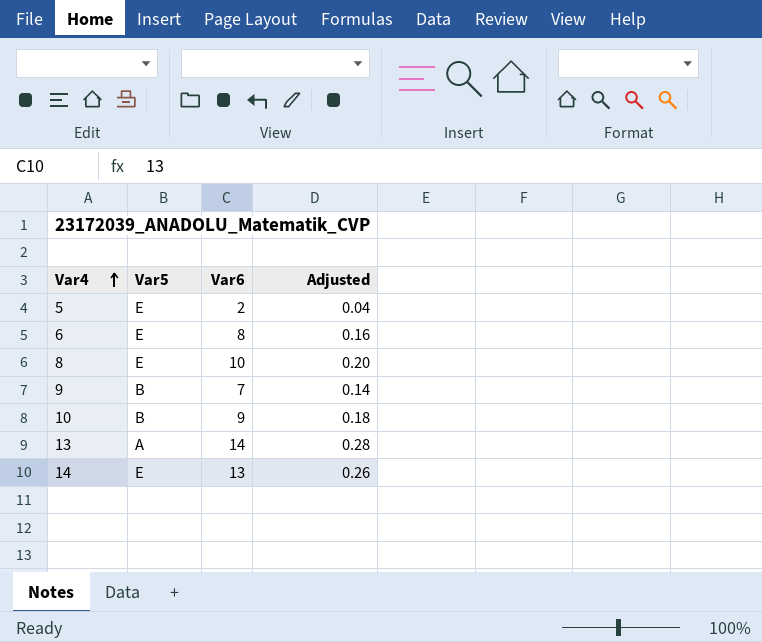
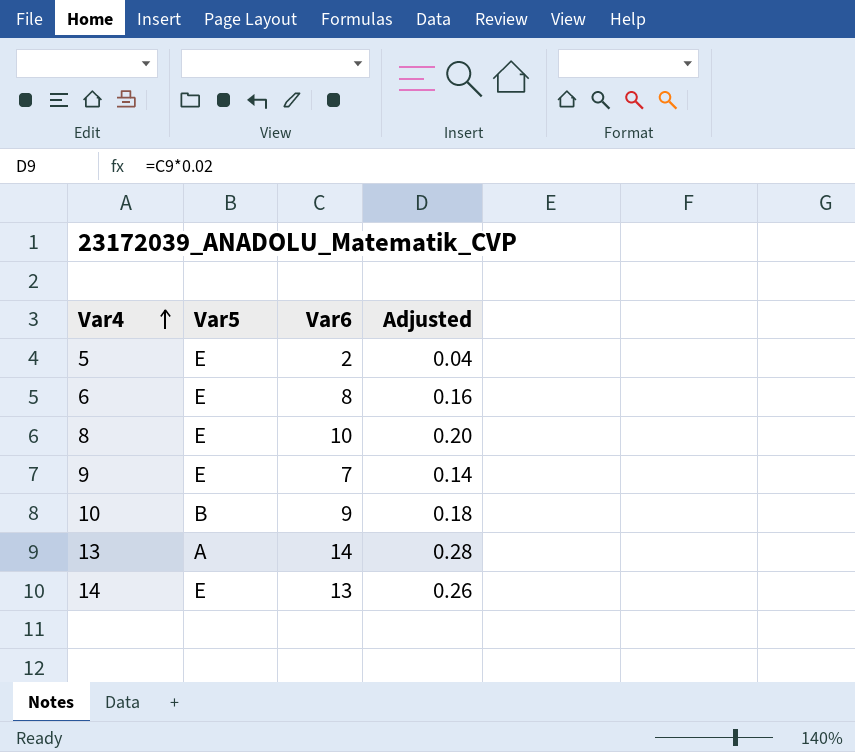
9 | Var5: B -> E

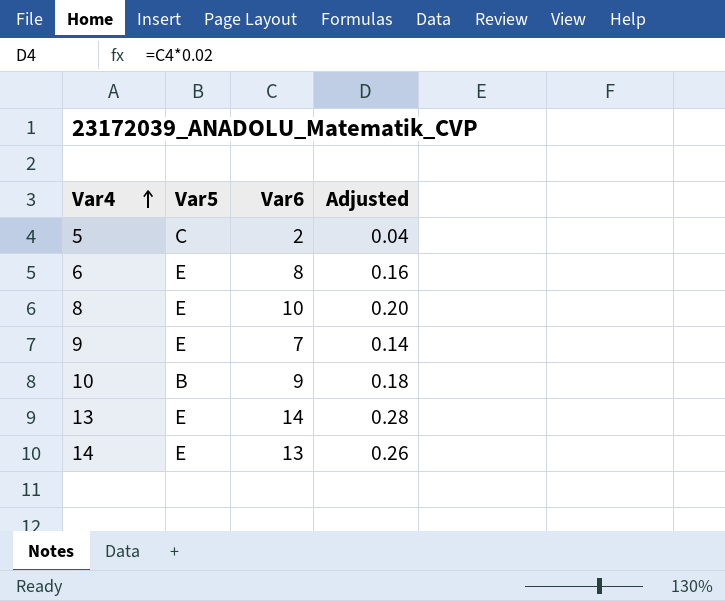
5 | Var5: E -> C
13 | Var5: A -> E

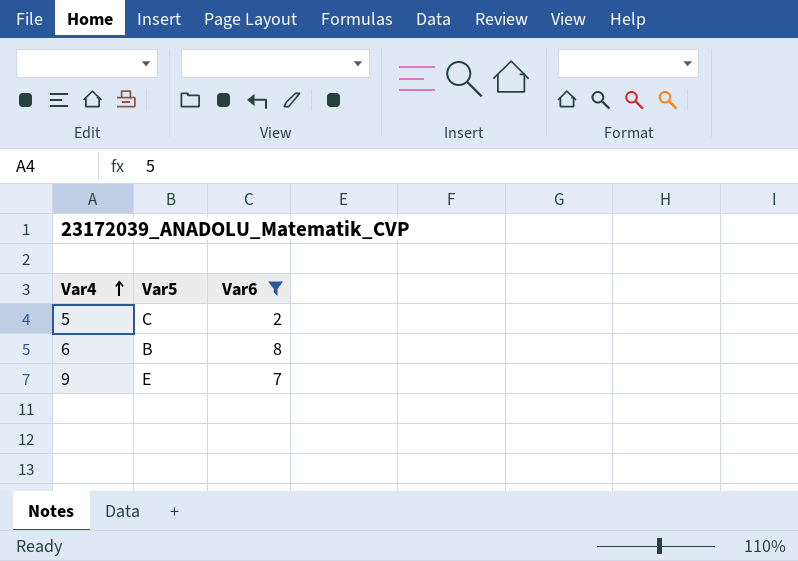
filter: none -> Var6 <= 8
column Adjusted | formula: [Var6] * 0.02 -> none
6 | Var5: E -> B

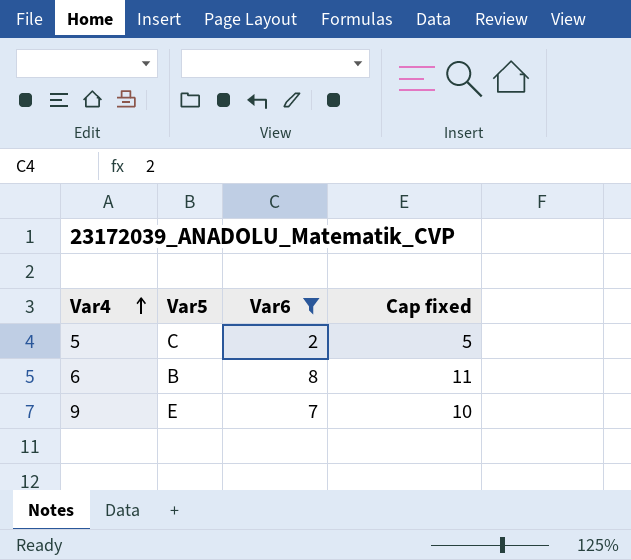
column Cap fixed | formula: none -> [Var6] + 3

